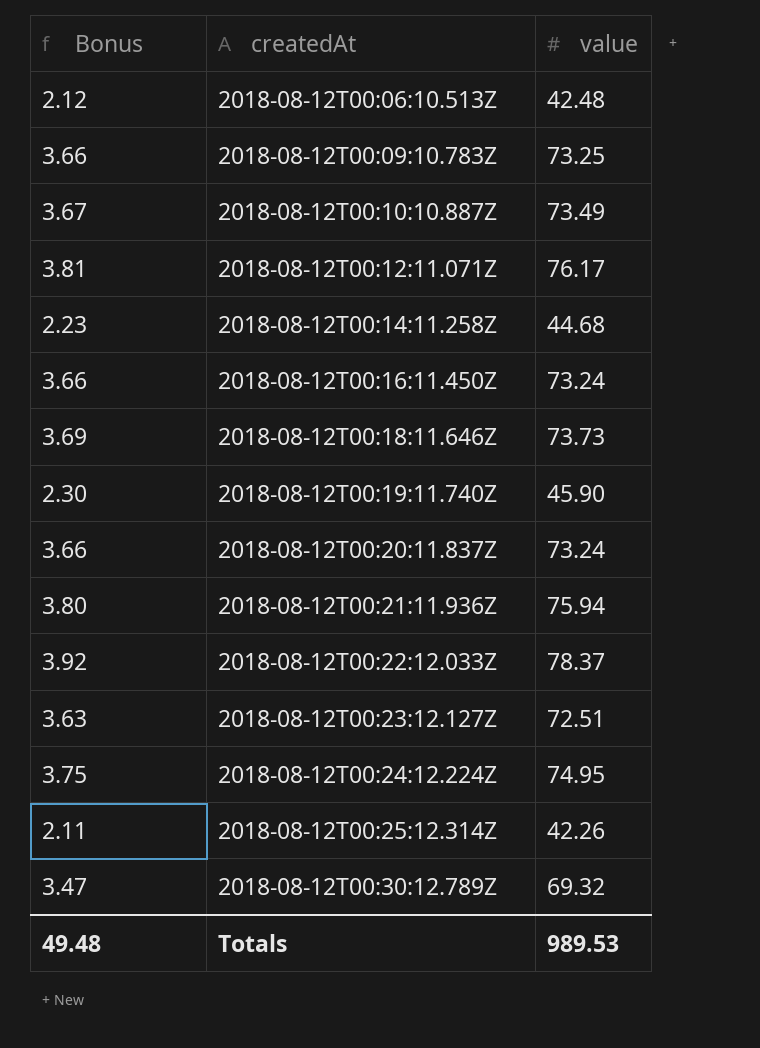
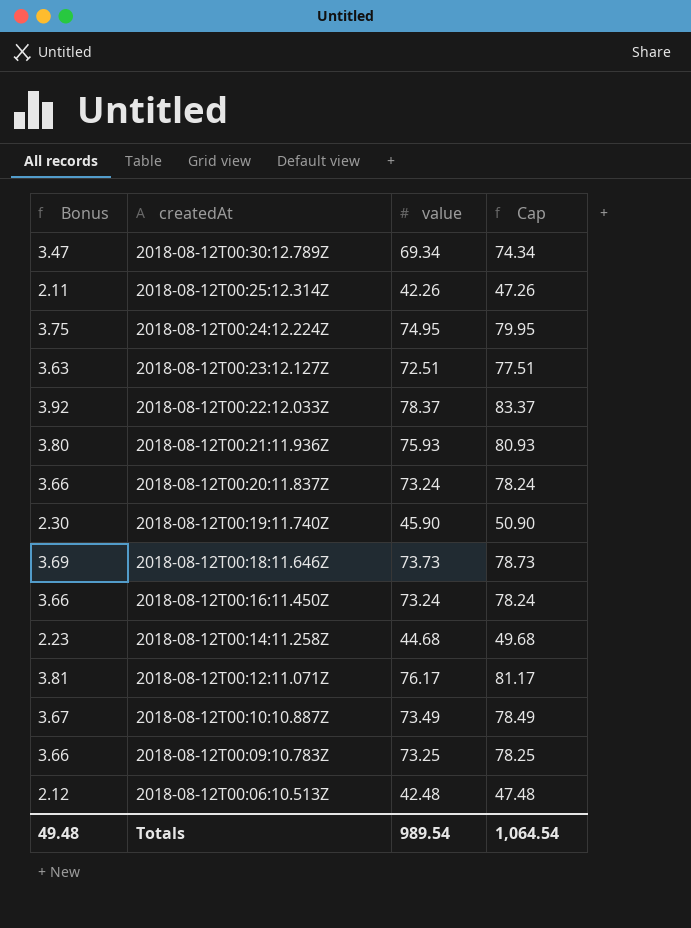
row order: createdAt ascending -> createdAt descending
column Cap | formula: none -> [value] + 5
2018-08-12T00:30:12.789Z | value: 69.32 -> 69.34
2018-08-12T00:21:11.936Z | value: 75.94 -> 75.93
Totals | value: 989.53 -> 989.54

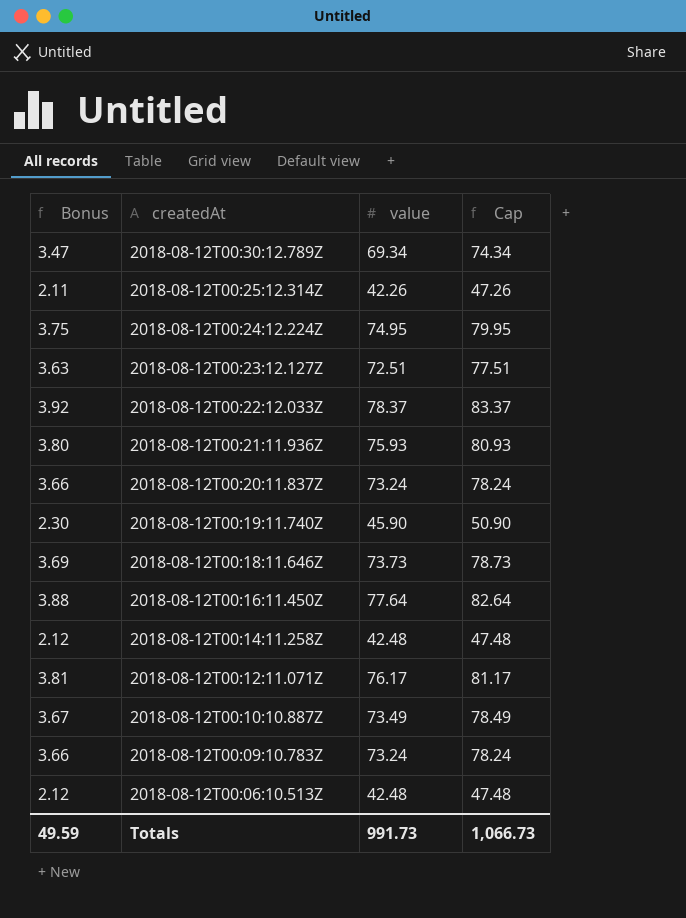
2018-08-12T00:16:11.450Z | Bonus: 3.66 -> 3.88
2018-08-12T00:16:11.450Z | value: 73.24 -> 77.64
2018-08-12T00:16:11.450Z | Cap: 78.24 -> 82.64
2018-08-12T00:14:11.258Z | Bonus: 2.23 -> 2.12
2018-08-12T00:14:11.258Z | value: 44.68 -> 42.48
2018-08-12T00:14:11.258Z | Cap: 49.68 -> 47.48
2018-08-12T00:09:10.783Z | value: 73.25 -> 73.24
2018-08-12T00:09:10.783Z | Cap: 78.25 -> 78.24
Totals | Bonus: 49.48 -> 49.59
Totals | value: 989.54 -> 991.73
Totals | Cap: 1,064.54 -> 1,066.73

